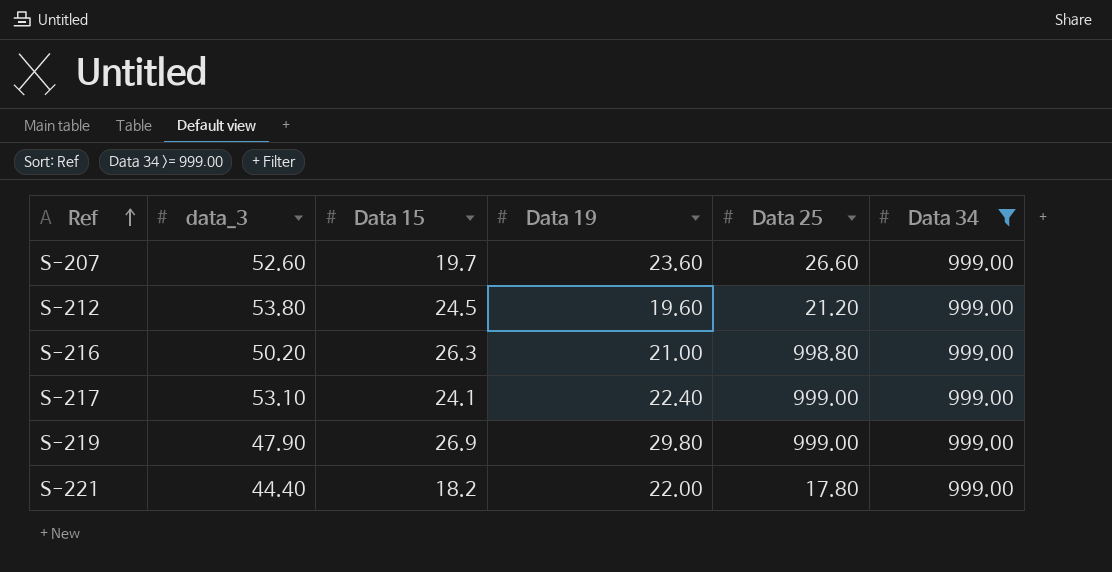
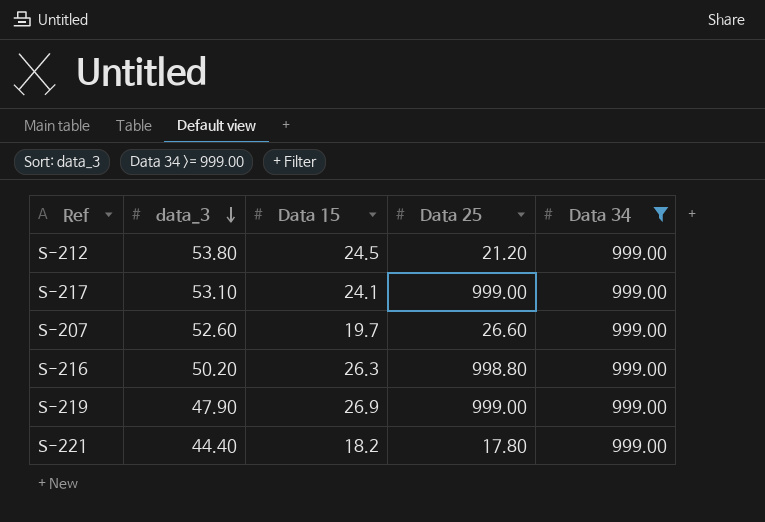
row order: Ref ascending -> data_3 descending
column Data 19 | position: 4 -> none

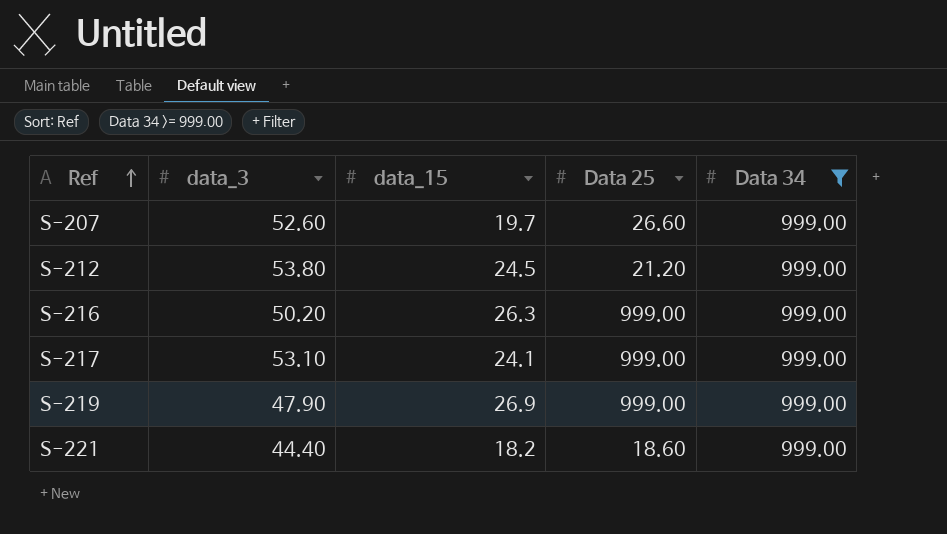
row order: data_3 descending -> Ref ascending
column name: Data 15 -> data_15
S-216 | Data 25: 998.80 -> 999.00
S-221 | Data 25: 17.80 -> 18.60

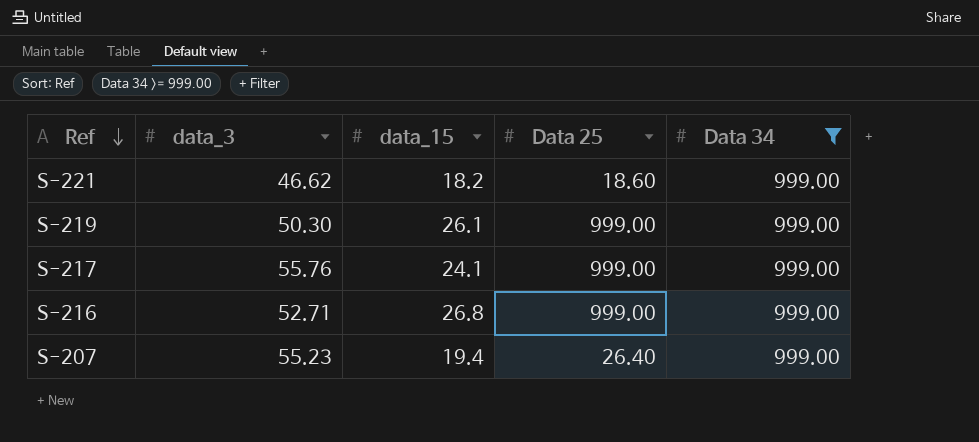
row order: Ref ascending -> Ref descending
row S-212: 53.80 | 24.5 | 21.20 | 999.00 -> none
S-221 | data_3: 44.40 -> 46.62
S-219 | data_3: 47.90 -> 50.30
S-219 | data_15: 26.9 -> 26.1
S-217 | data_3: 53.10 -> 55.76
S-216 | data_3: 50.20 -> 52.71
S-216 | data_15: 26.3 -> 26.8
S-207 | data_3: 52.60 -> 55.23
S-207 | data_15: 19.7 -> 19.4
S-207 | Data 25: 26.60 -> 26.40

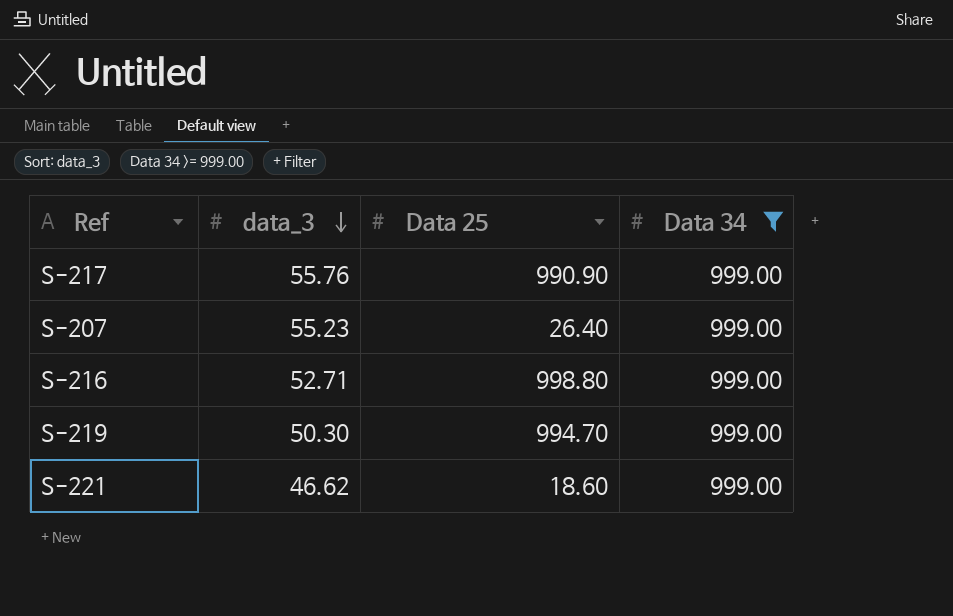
row order: Ref descending -> data_3 descending
column data_15 | position: 3 -> none
S-217 | Data 25: 999.00 -> 990.90
S-216 | Data 25: 999.00 -> 998.80
S-219 | Data 25: 999.00 -> 994.70

